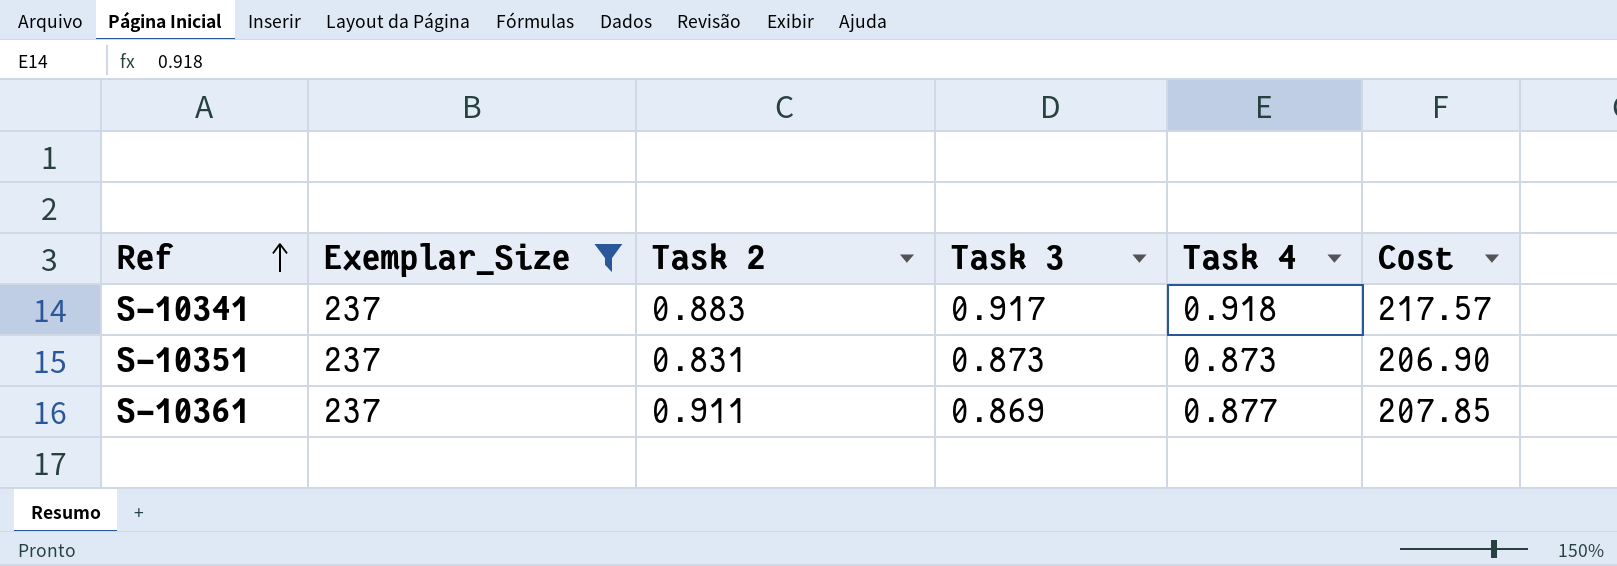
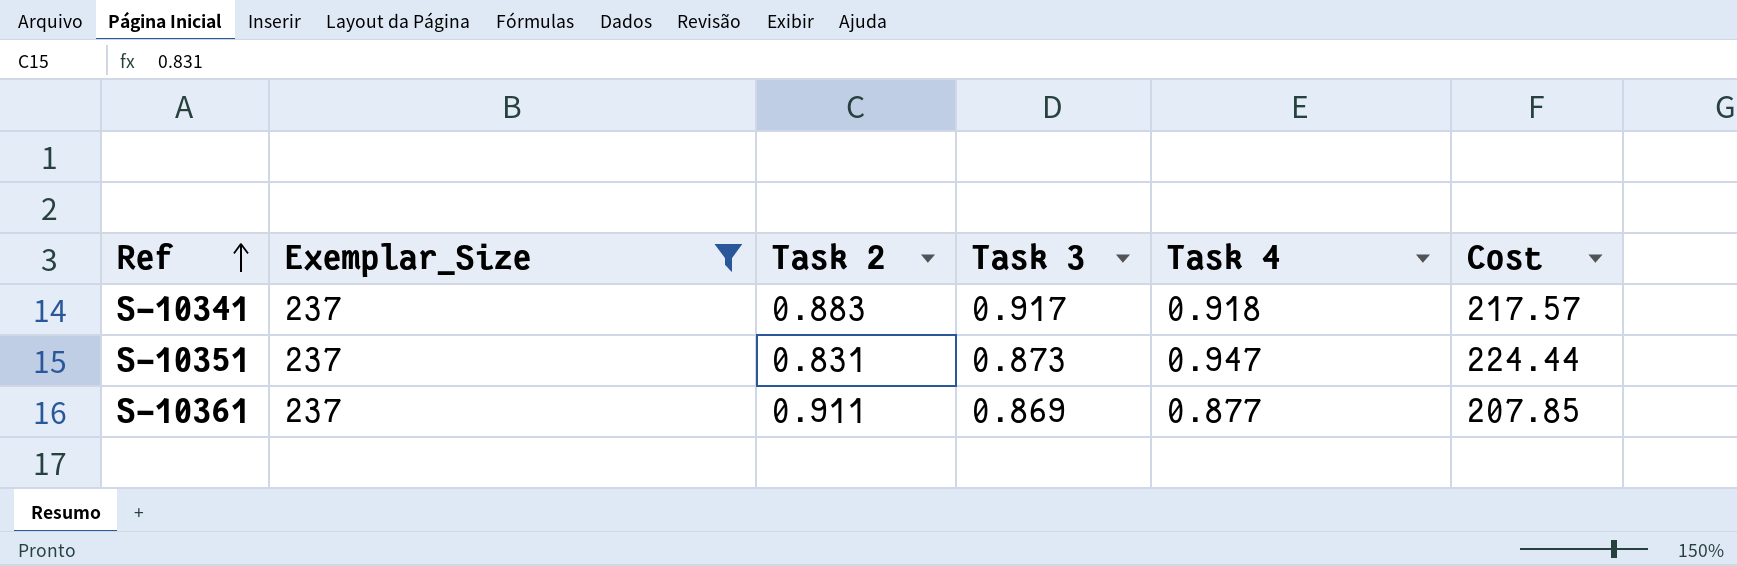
S-10351 | Task 4: 0.873 -> 0.947
S-10351 | Cost: 206.90 -> 224.44

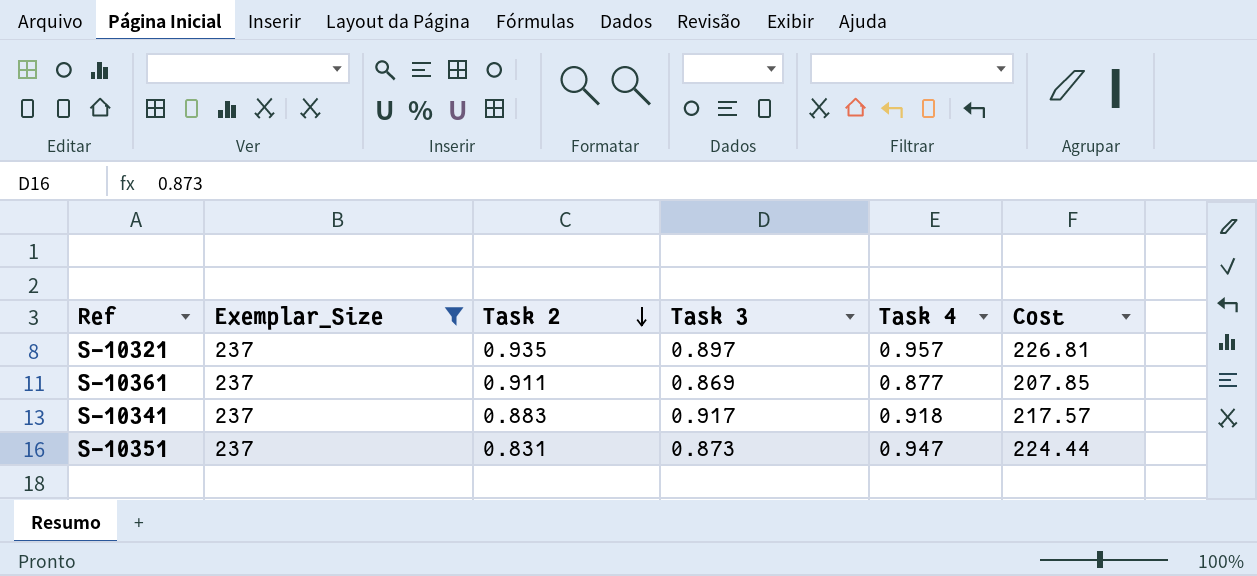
row order: Ref ascending -> Task 2 descending
row S-10321: none -> 237 | 0.935 | 0.897 | 0.957 | 226.81

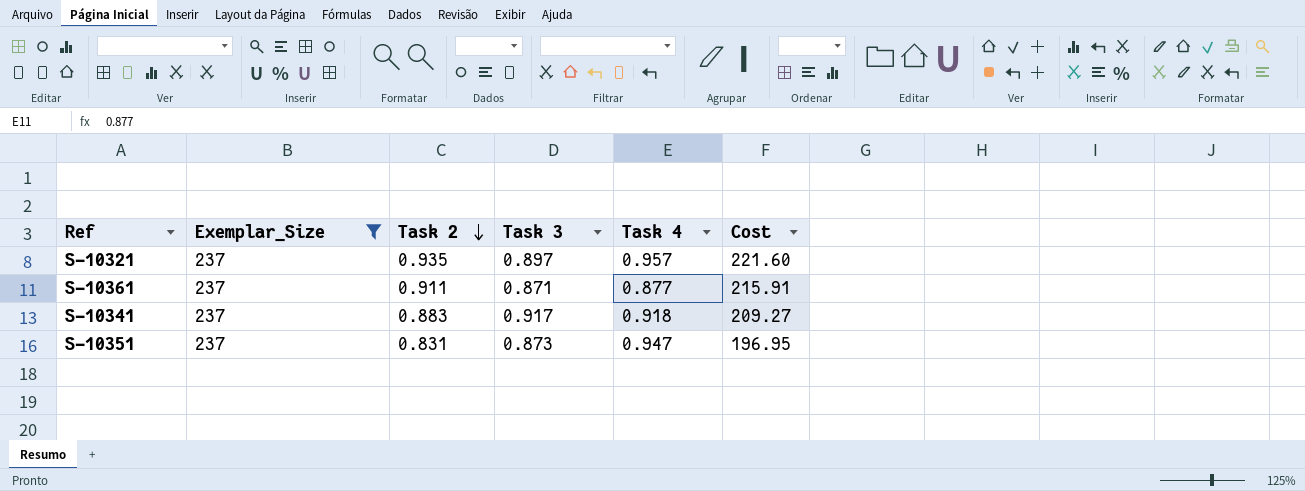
column Cost | formula: [Exemplar_Size] * [Task 4] -> [Exemplar_Size] * [Task 2]
S-10361 | Task 3: 0.869 -> 0.871

